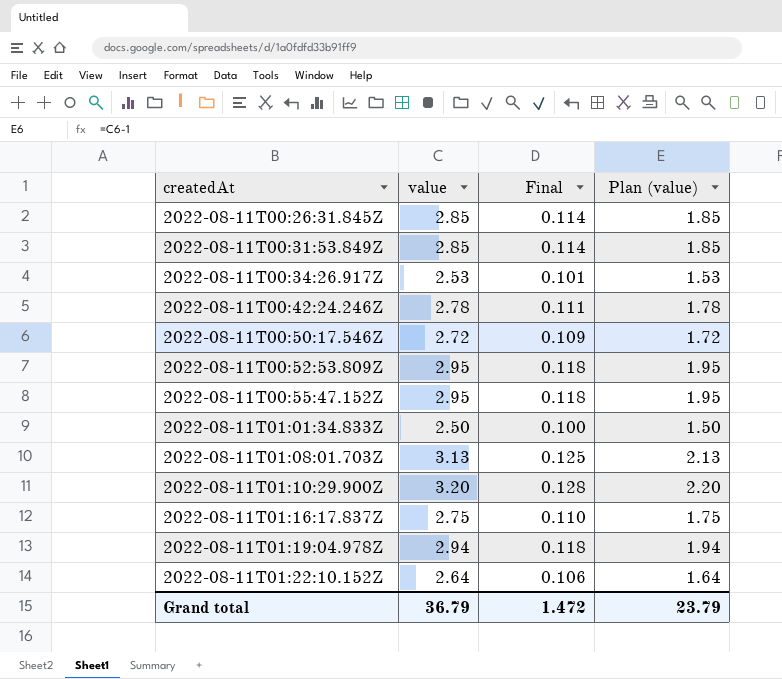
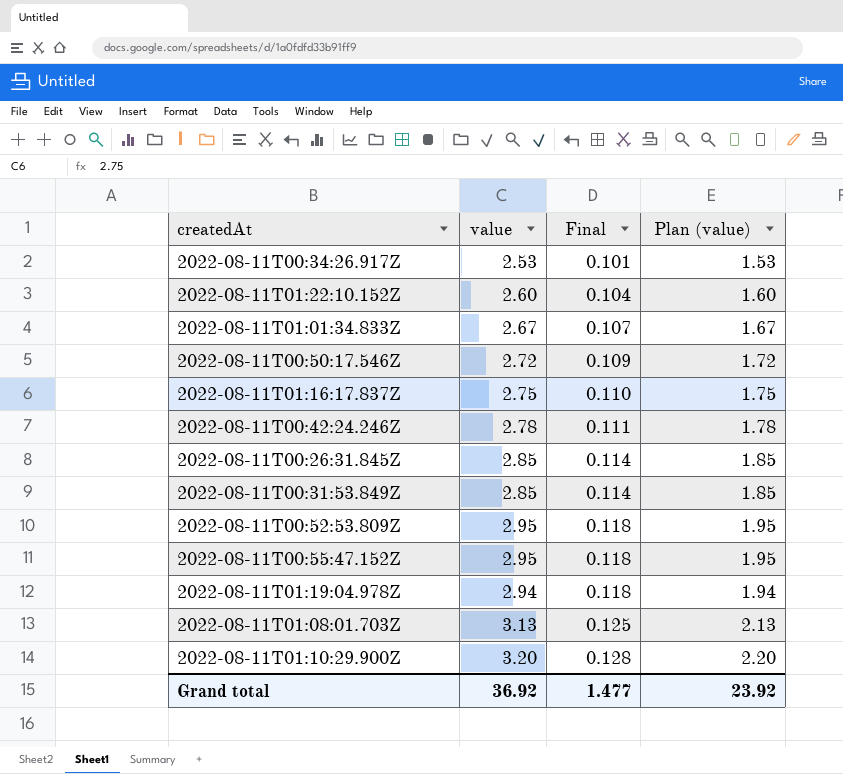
row order: createdAt ascending -> Final ascending
2022-08-11T01:22:10.152Z | value: 2.64 -> 2.60
2022-08-11T01:22:10.152Z | Final: 0.106 -> 0.104
2022-08-11T01:22:10.152Z | Plan (value): 1.64 -> 1.60
2022-08-11T01:01:34.833Z | value: 2.50 -> 2.67
2022-08-11T01:01:34.833Z | Final: 0.100 -> 0.107
2022-08-11T01:01:34.833Z | Plan (value): 1.50 -> 1.67
Grand total | value: 36.79 -> 36.92
Grand total | Final: 1.472 -> 1.477
Grand total | Plan (value): 23.79 -> 23.92

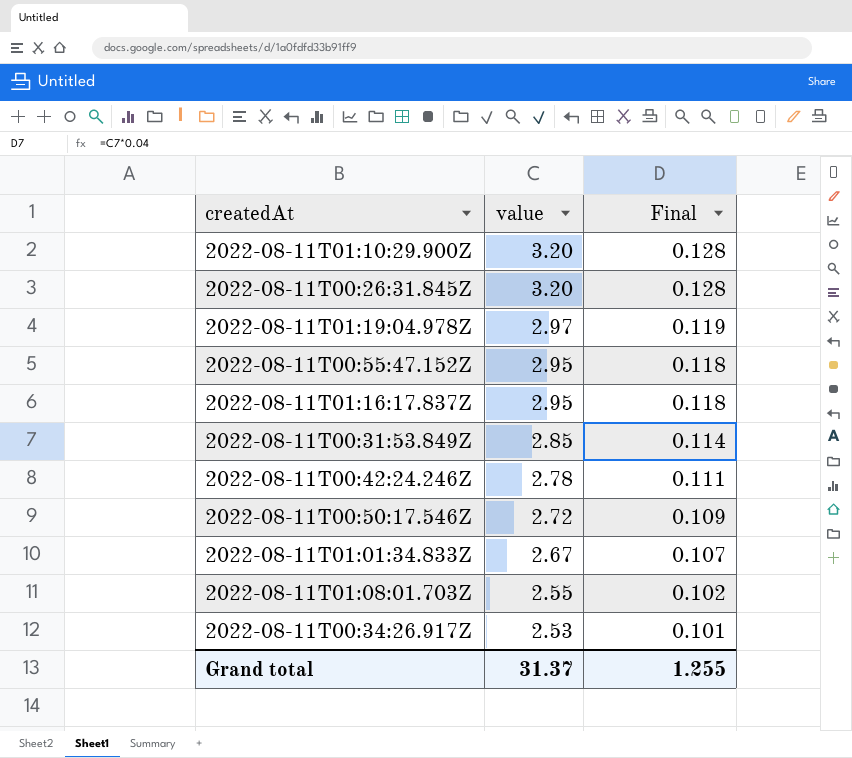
row order: Final ascending -> value descending
column Plan (value) | formula: [value] - 1 -> none
row 2022-08-11T01:22:10.152Z: 2.60 | 0.104 | 1.60 -> none
row 2022-08-11T00:52:53.809Z: 2.95 | 0.118 | 1.95 -> none
2022-08-11T00:26:31.845Z | value: 2.85 -> 3.20
2022-08-11T00:26:31.845Z | Final: 0.114 -> 0.128
2022-08-11T01:19:04.978Z | value: 2.94 -> 2.97
2022-08-11T01:19:04.978Z | Final: 0.118 -> 0.119
2022-08-11T01:16:17.837Z | value: 2.75 -> 2.95
2022-08-11T01:16:17.837Z | Final: 0.110 -> 0.118
2022-08-11T01:08:01.703Z | value: 3.13 -> 2.55
2022-08-11T01:08:01.703Z | Final: 0.125 -> 0.102
Grand total | value: 36.92 -> 31.37
Grand total | Final: 1.477 -> 1.255

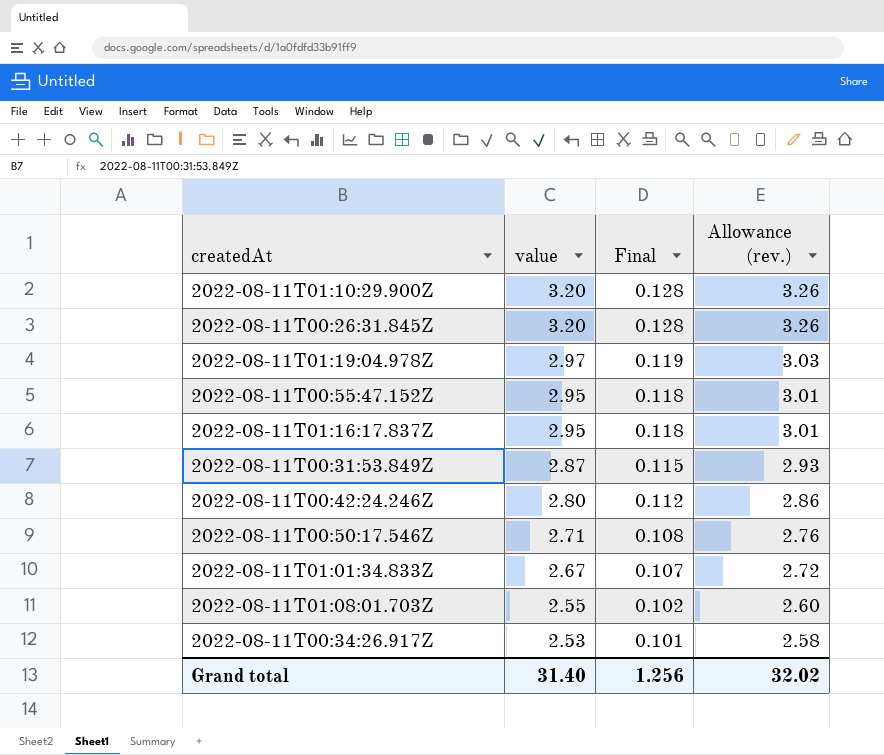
column Allowance (rev.) | formula: none -> [value] * 1.02
2022-08-11T00:31:53.849Z | value: 2.85 -> 2.87
2022-08-11T00:31:53.849Z | Final: 0.114 -> 0.115
2022-08-11T00:42:24.246Z | value: 2.78 -> 2.80
2022-08-11T00:42:24.246Z | Final: 0.111 -> 0.112
2022-08-11T00:50:17.546Z | value: 2.72 -> 2.71
2022-08-11T00:50:17.546Z | Final: 0.109 -> 0.108
Grand total | value: 31.37 -> 31.40
Grand total | Final: 1.255 -> 1.256

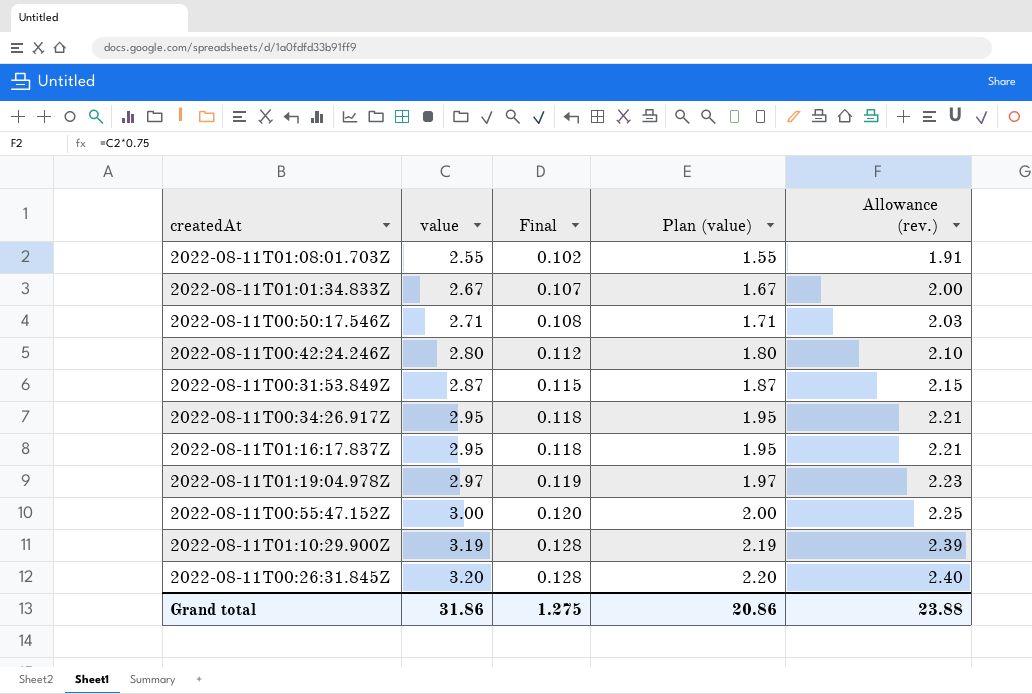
row order: value descending -> value ascending
column Plan (value) | formula: none -> [value] - 1
column Allowance (rev.) | formula: [value] * 1.02 -> [value] * 0.75
2022-08-11T00:34:26.917Z | value: 2.53 -> 2.95
2022-08-11T00:34:26.917Z | Final: 0.101 -> 0.118
2022-08-11T00:55:47.152Z | value: 2.95 -> 3.00
2022-08-11T00:55:47.152Z | Final: 0.118 -> 0.120
2022-08-11T01:10:29.900Z | value: 3.20 -> 3.19
Grand total | value: 31.40 -> 31.86
Grand total | Final: 1.256 -> 1.275
Grand total | Allowance (rev.): 32.02 -> 23.88

